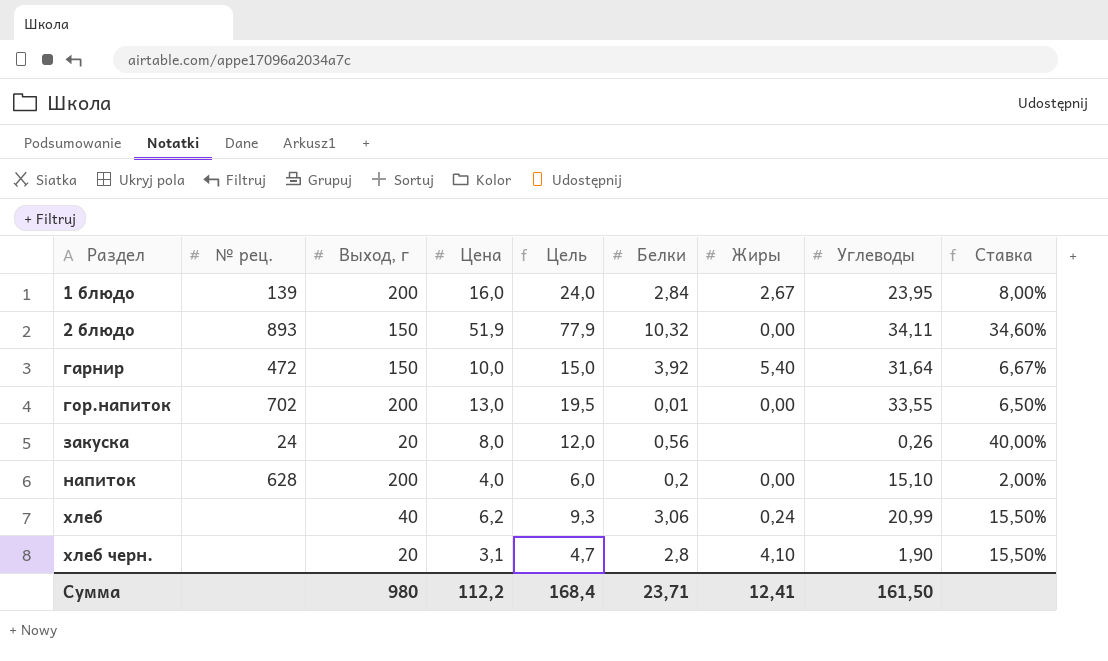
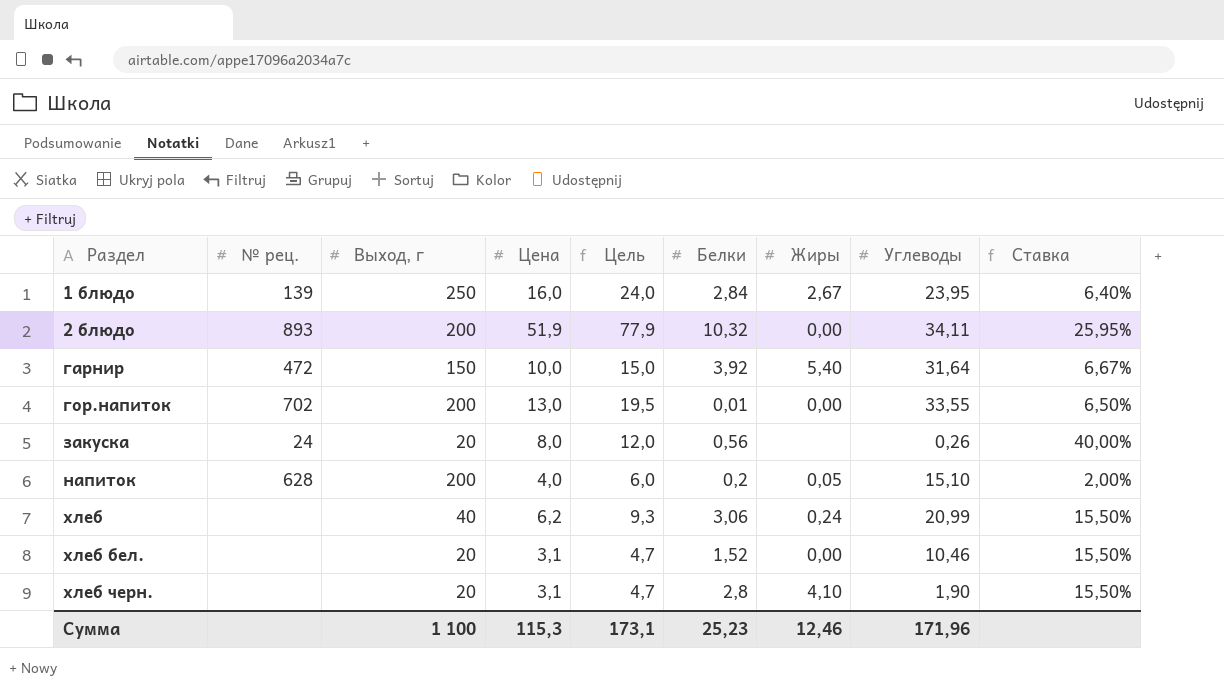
1 блюдо | Выход, г: 200 -> 250
1 блюдо | Ставка: 8,00% -> 6,40%
2 блюдо | Выход, г: 150 -> 200
2 блюдо | Ставка: 34,60% -> 25,95%
напиток | Жиры: 0,00 -> 0,05
row хлеб бел.: none -> none | 20 | 3,1 | 4,7 | 1,52 | 0,00 | 10,46 | 15,50%
Сумма | Выход, г: 980 -> 1 100
Сумма | Цена: 112,2 -> 115,3
Сумма | Цель: 168,4 -> 173,1
Сумма | Белки: 23,71 -> 25,23
Сумма | Жиры: 12,41 -> 12,46
Сумма | Углеводы: 161,50 -> 171,96

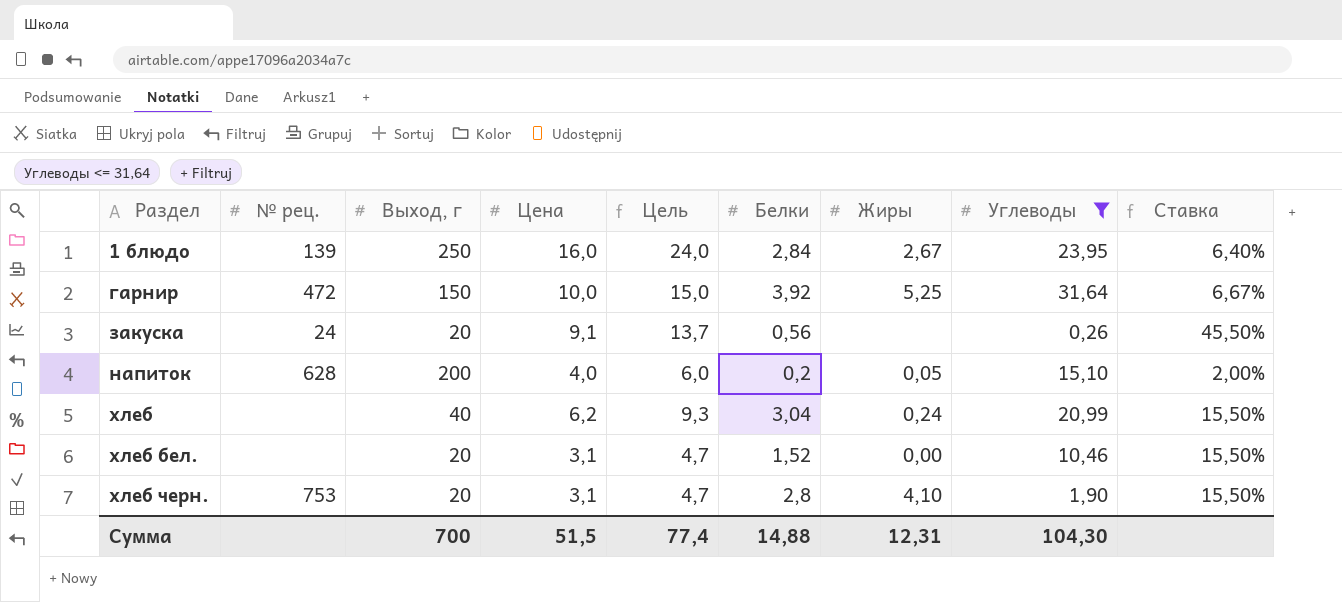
filter: none -> Углеводы <= 31,64
гарнир | Жиры: 5,40 -> 5,25
закуска | Цена: 8,0 -> 9,1
закуска | Цель: 12,0 -> 13,7
закуска | Ставка: 40,00% -> 45,50%
хлеб | Белки: 3,06 -> 3,04
хлеб черн. | № рец.: none -> 753
Сумма | Выход, г: 1 100 -> 700
Сумма | Цена: 115,3 -> 51,5
Сумма | Цель: 173,1 -> 77,4
Сумма | Белки: 25,23 -> 14,88
Сумма | Жиры: 12,46 -> 12,31
Сумма | Углеводы: 171,96 -> 104,30

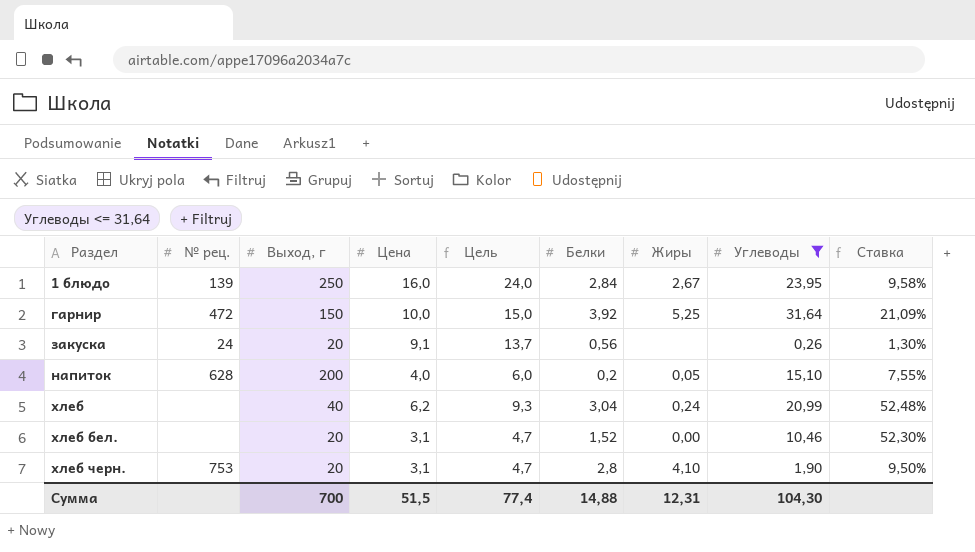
column Ставка | formula: [Цена] / [Выход, г] -> [Углеводы] / [Выход, г]

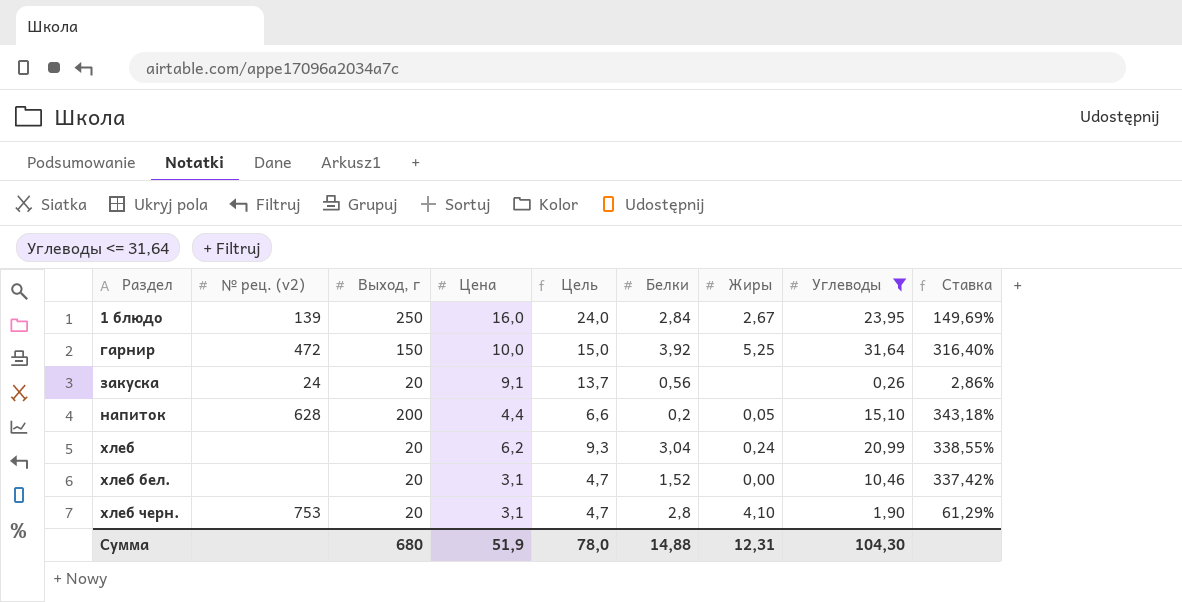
column name: № рец. -> № рец. (v2)
column Ставка | formula: [Углеводы] / [Выход, г] -> [Углеводы] / [Цена]
напиток | Цена: 4,0 -> 4,4
напиток | Цель: 6,0 -> 6,6
хлеб | Выход, г: 40 -> 20
Сумма | Выход, г: 700 -> 680
Сумма | Цена: 51,5 -> 51,9
Сумма | Цель: 77,4 -> 78,0

